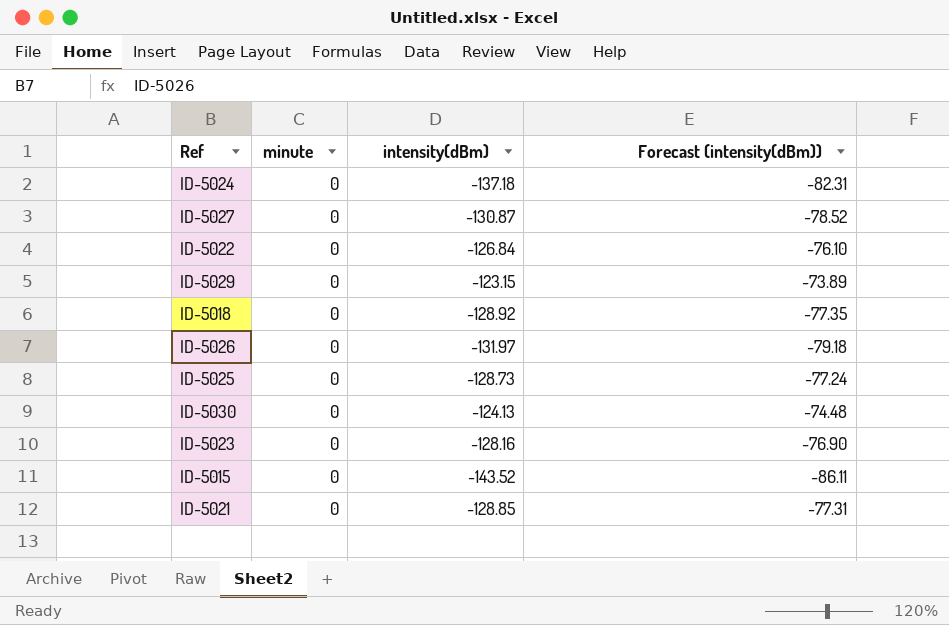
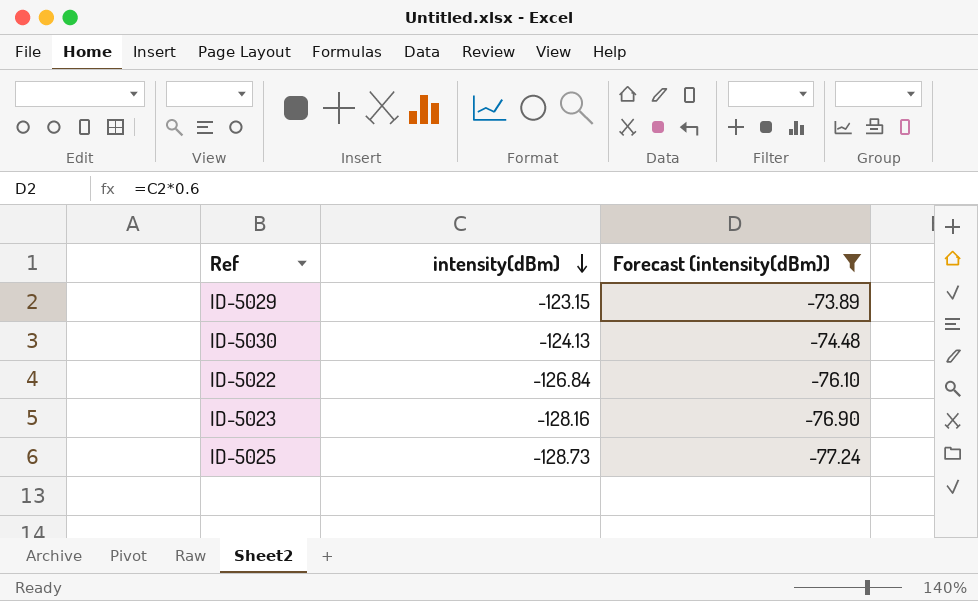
filter: none -> Forecast (intensity(dBm)) >= -77.24
row order: none -> intensity(dBm) descending
column minute | position: 2 -> none

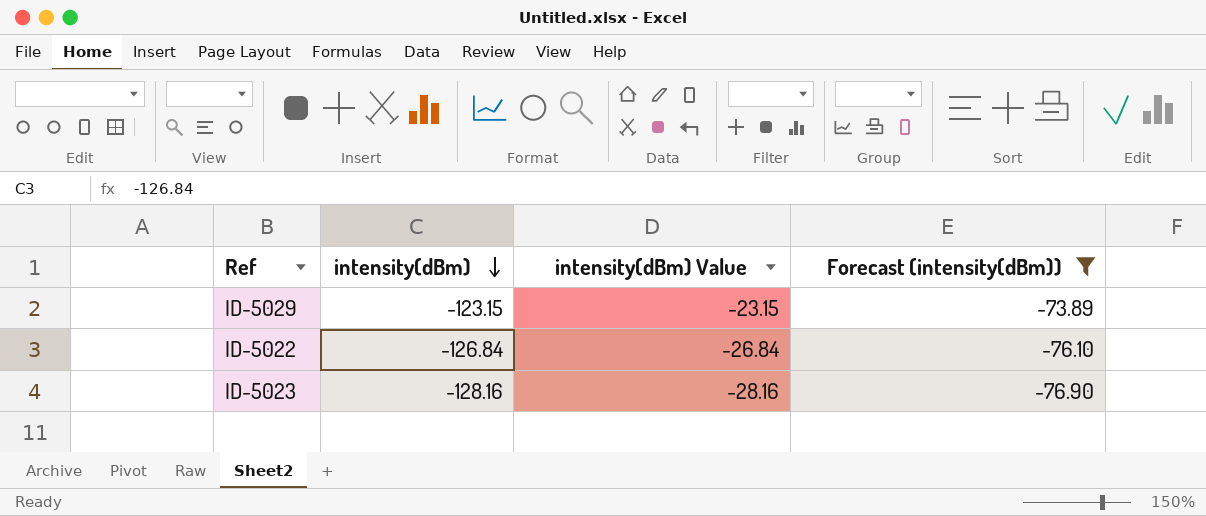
column intensity(dBm) Value | formula: none -> [intensity(dBm)] + 100
row ID-5030: -124.13 | -74.48 -> none
row ID-5025: -128.73 | -77.24 -> none

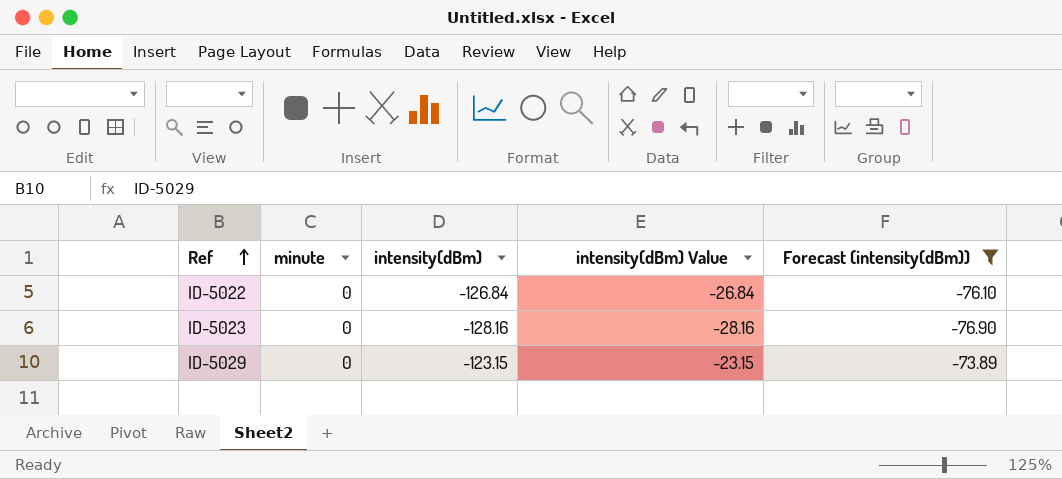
row order: intensity(dBm) descending -> Ref ascending
column minute | position: none -> 2

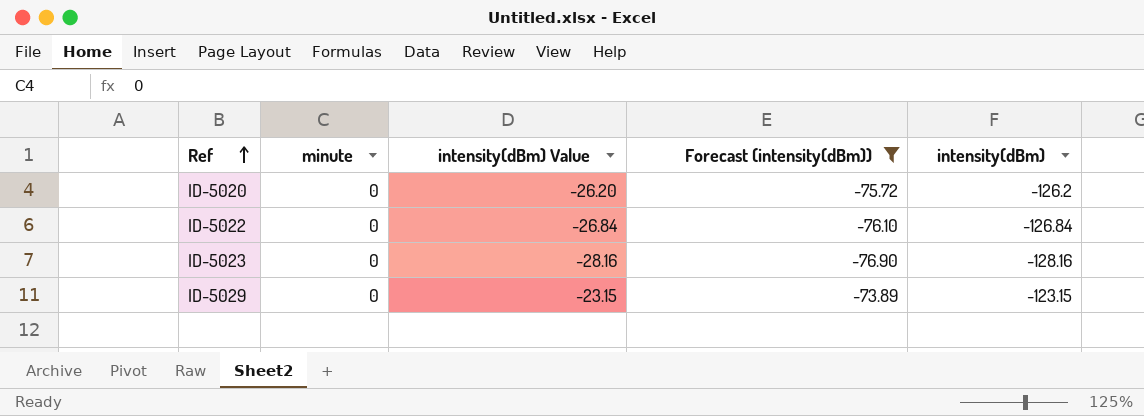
column intensity(dBm) | position: 3 -> 5
row ID-5020: none -> 0 | -26.20 | -75.72 | -126.2

